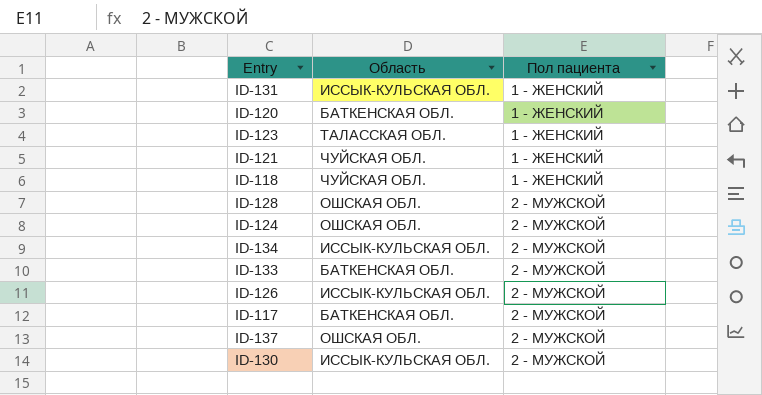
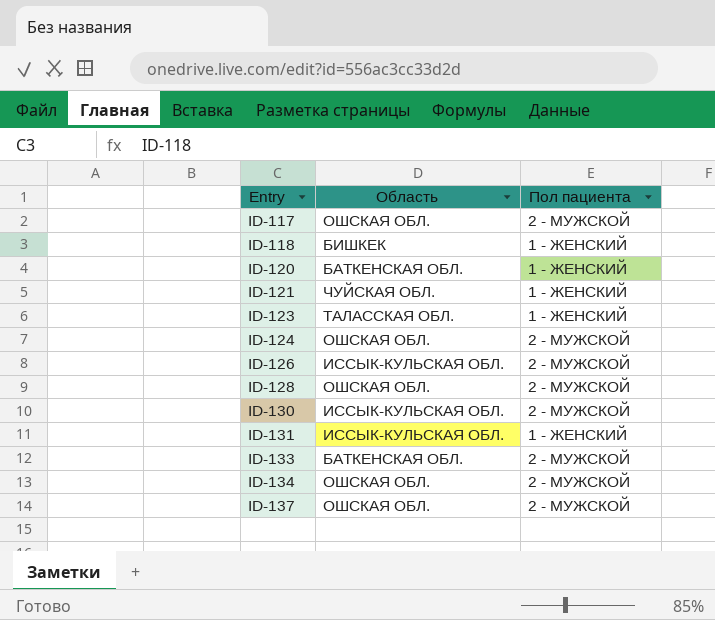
row order: Пол пациента ascending -> Entry ascending
ID-117 | Область: БАТКЕНСКАЯ ОБЛ. -> ОШСКАЯ ОБЛ.
ID-118 | Область: ЧУЙСКАЯ ОБЛ. -> БИШКЕК
ID-134 | Область: ИССЫК-КУЛЬСКАЯ ОБЛ. -> ОШСКАЯ ОБЛ.

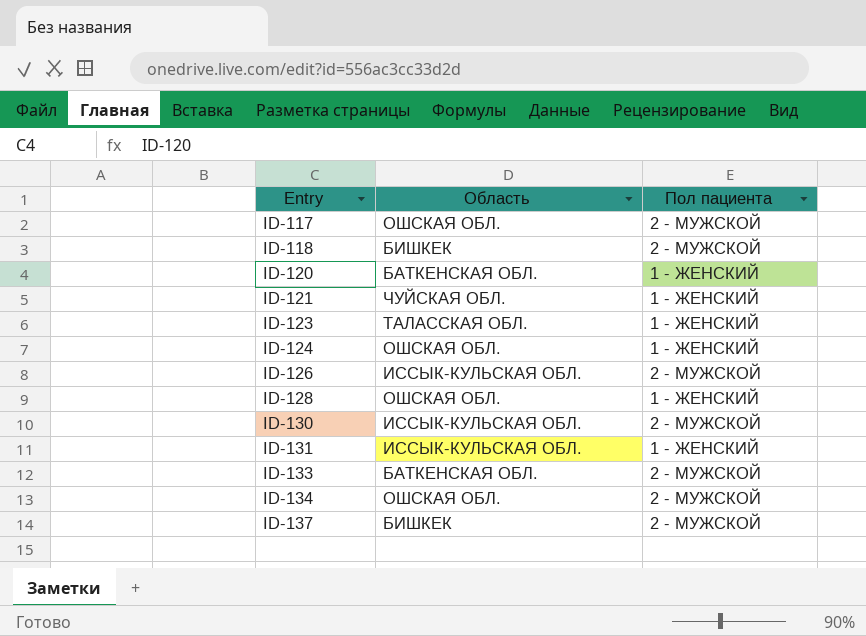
ID-118 | Пол пациента: 1 - ЖЕНСКИЙ -> 2 - МУЖСКОЙ
ID-124 | Пол пациента: 2 - МУЖСКОЙ -> 1 - ЖЕНСКИЙ
ID-128 | Пол пациента: 2 - МУЖСКОЙ -> 1 - ЖЕНСКИЙ
ID-137 | Область: ОШСКАЯ ОБЛ. -> БИШКЕК

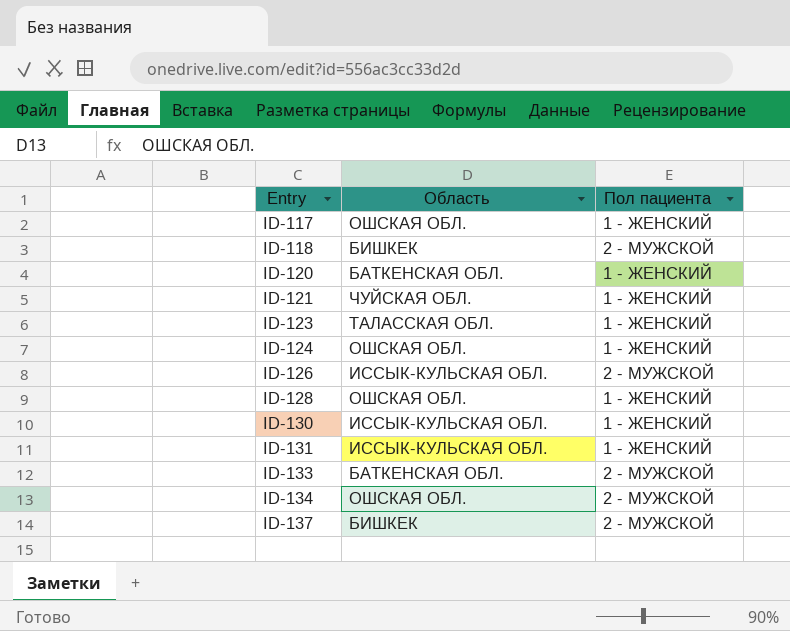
ID-117 | Пол пациента: 2 - МУЖСКОЙ -> 1 - ЖЕНСКИЙ
ID-130 | Пол пациента: 2 - МУЖСКОЙ -> 1 - ЖЕНСКИЙ

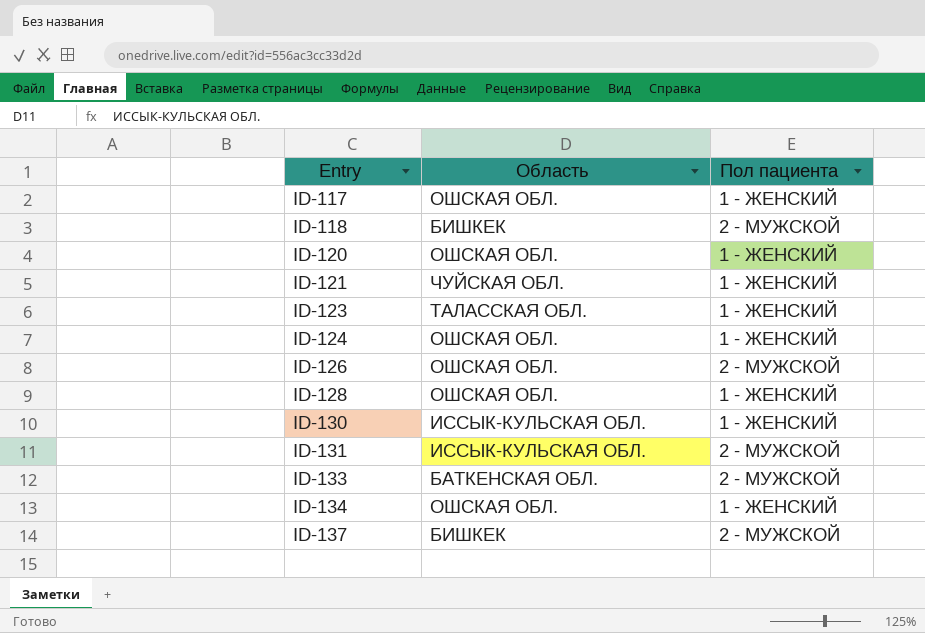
ID-120 | Область: БАТКЕНСКАЯ ОБЛ. -> ОШСКАЯ ОБЛ.
ID-126 | Область: ИССЫК-КУЛЬСКАЯ ОБЛ. -> ОШСКАЯ ОБЛ.
ID-131 | Пол пациента: 1 - ЖЕНСКИЙ -> 2 - МУЖСКОЙ
ID-134 | Пол пациента: 2 - МУЖСКОЙ -> 1 - ЖЕНСКИЙ

